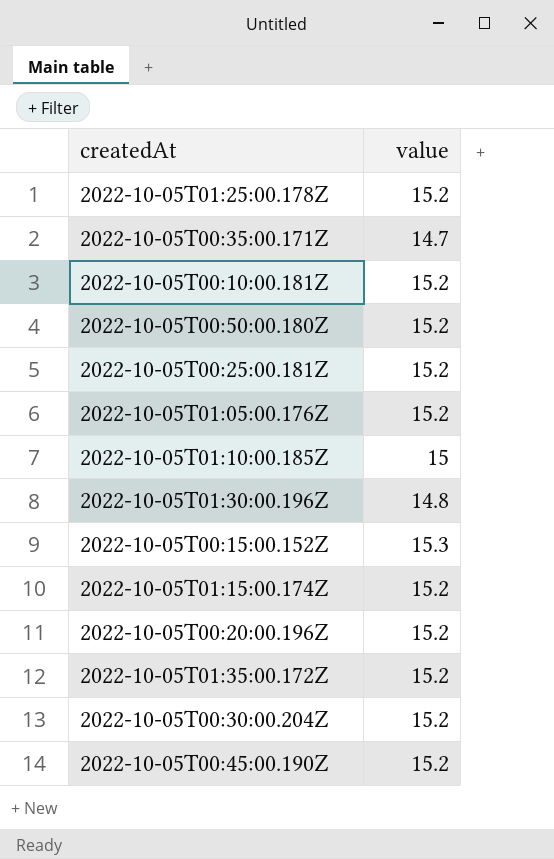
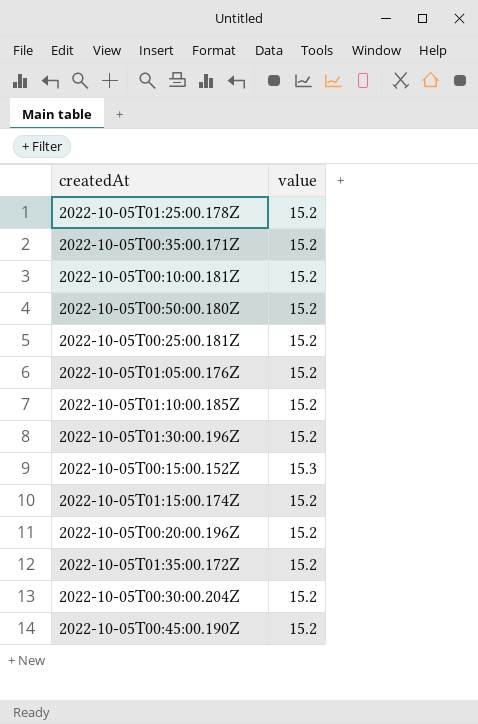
2022-10-05T00:35:00.171Z | value: 14.7 -> 15.2
2022-10-05T01:10:00.185Z | value: 15 -> 15.2
2022-10-05T01:30:00.196Z | value: 14.8 -> 15.2

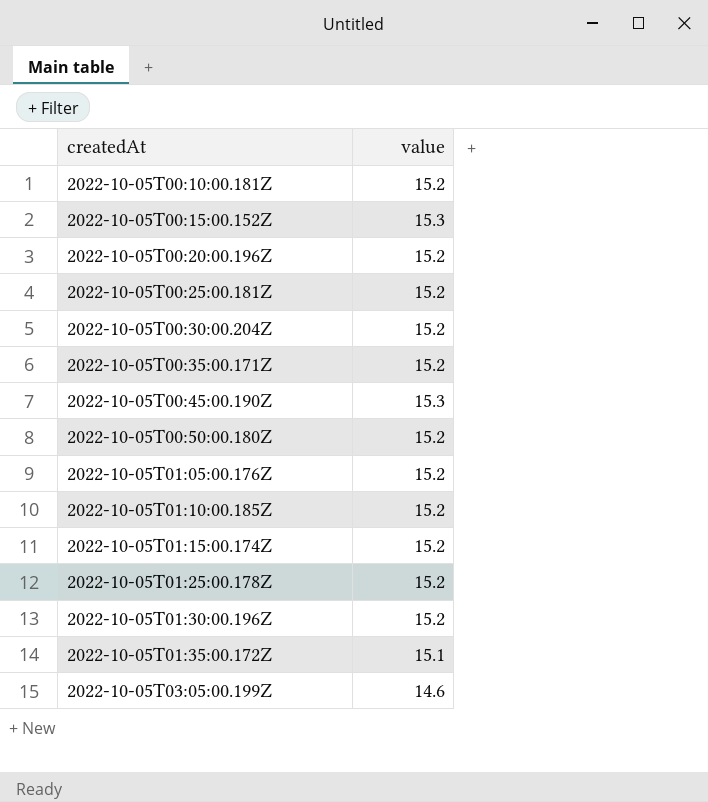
row order: none -> createdAt ascending
2022-10-05T00:45:00.190Z | value: 15.2 -> 15.3
2022-10-05T01:35:00.172Z | value: 15.2 -> 15.1
row 2022-10-05T03:05:00.199Z: none -> 14.6

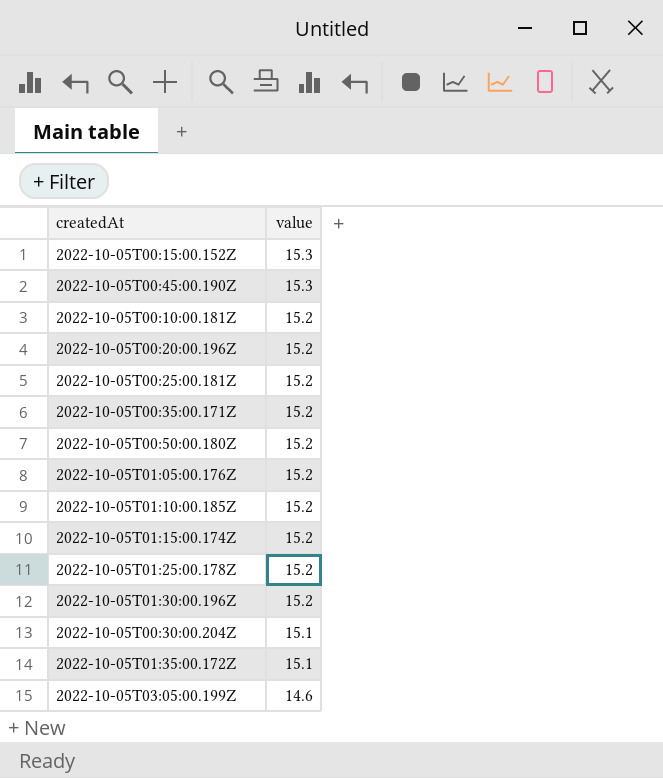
row order: createdAt ascending -> value descending
2022-10-05T00:30:00.204Z | value: 15.2 -> 15.1

